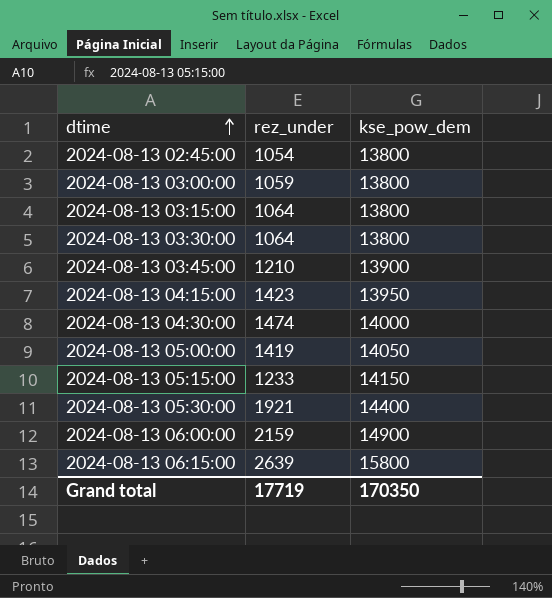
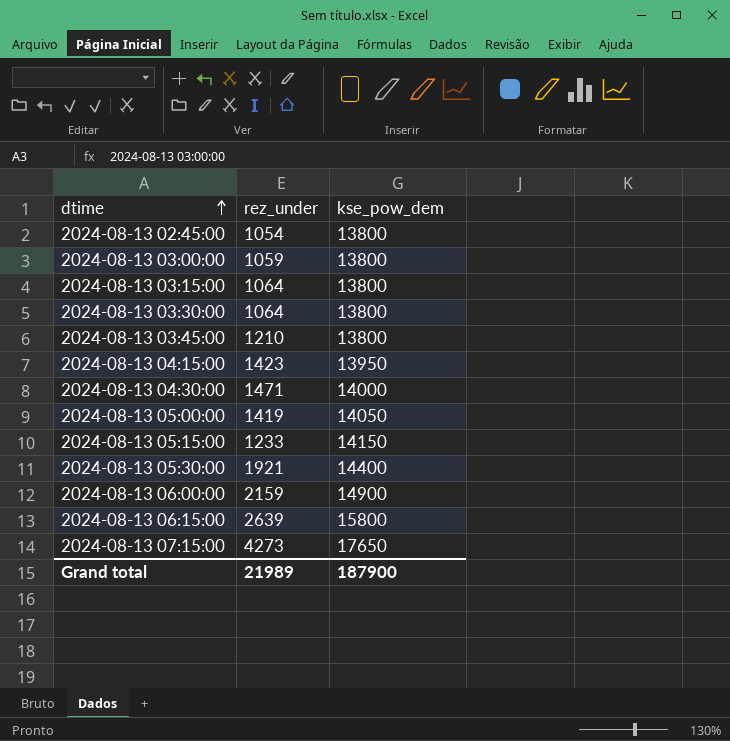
2024-08-13 03:45:00 | kse_pow_dem: 13900 -> 13800
2024-08-13 04:30:00 | rez_under: 1474 -> 1471
row 2024-08-13 07:15:00: none -> 4273 | 17650
Grand total | rez_under: 17719 -> 21989
Grand total | kse_pow_dem: 170350 -> 187900

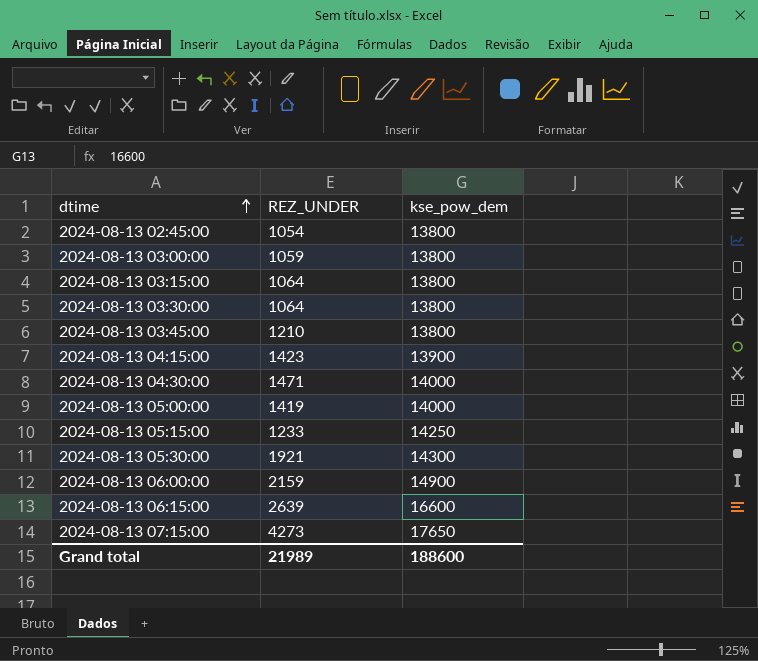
column name: rez_under -> REZ_UNDER
2024-08-13 04:15:00 | kse_pow_dem: 13950 -> 13900
2024-08-13 05:00:00 | kse_pow_dem: 14050 -> 14000
2024-08-13 05:15:00 | kse_pow_dem: 14150 -> 14250
2024-08-13 05:30:00 | kse_pow_dem: 14400 -> 14300
2024-08-13 06:15:00 | kse_pow_dem: 15800 -> 16600
Grand total | kse_pow_dem: 187900 -> 188600

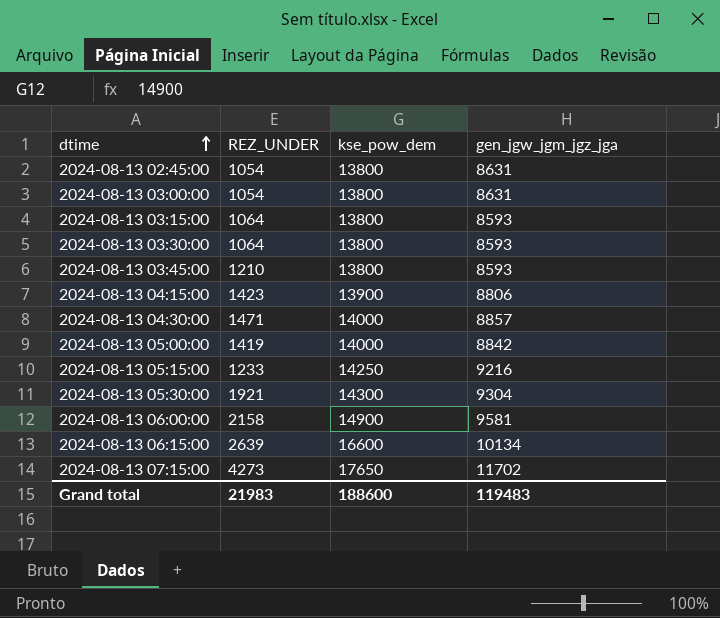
column gen_jgw_jgm_jgz_jga | position: none -> 4
2024-08-13 03:00:00 | REZ_UNDER: 1059 -> 1054
2024-08-13 06:00:00 | REZ_UNDER: 2159 -> 2158
Grand total | REZ_UNDER: 21989 -> 21983

